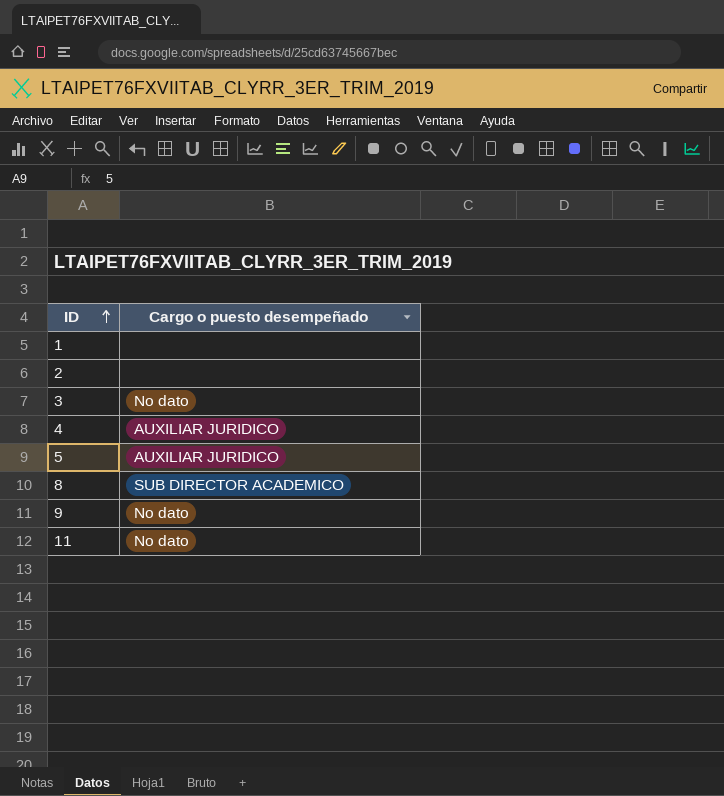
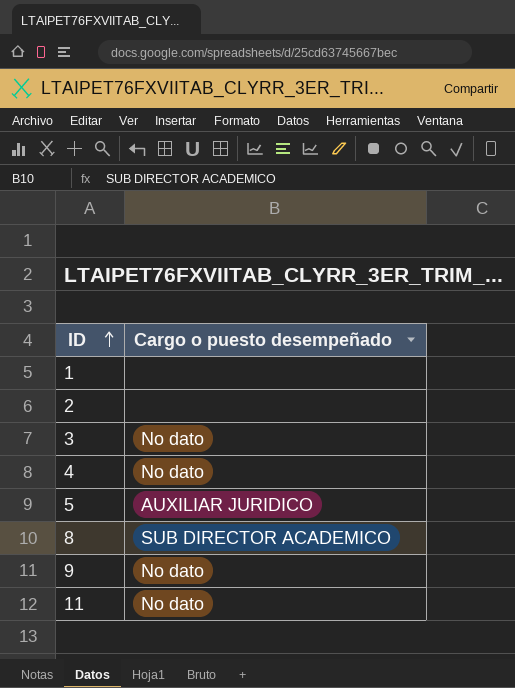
4 | Cargo o puesto desempeñado: AUXILIAR JURIDICO -> No dato

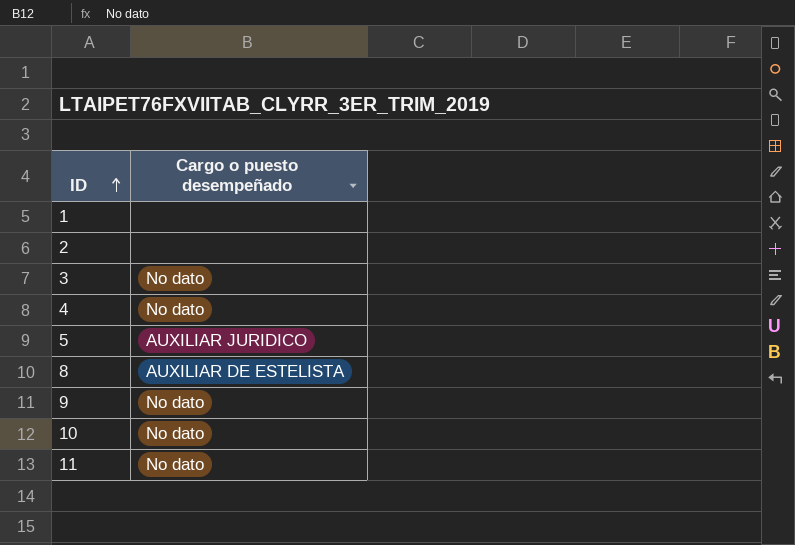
8 | Cargo o puesto desempeñado: SUB DIRECTOR ACADEMICO -> AUXILIAR DE ESTELISTA
row 10: none -> No dato

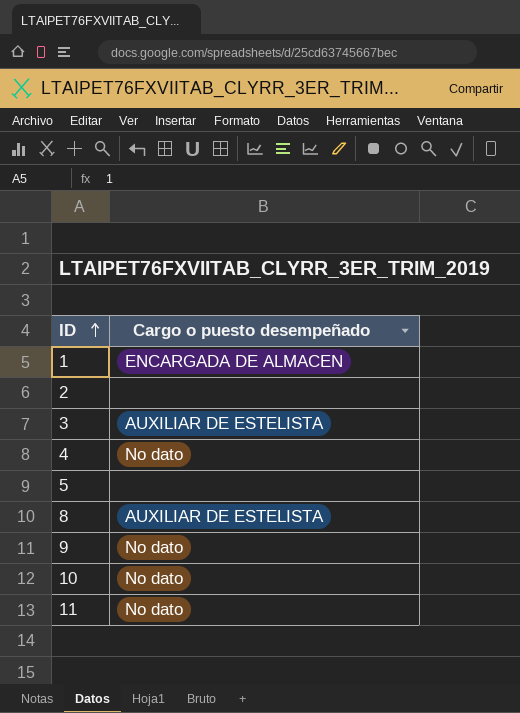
1 | Cargo o puesto desempeñado: none -> ENCARGADA DE ALMACEN
3 | Cargo o puesto desempeñado: No dato -> AUXILIAR DE ESTELISTA
5 | Cargo o puesto desempeñado: AUXILIAR JURIDICO -> none

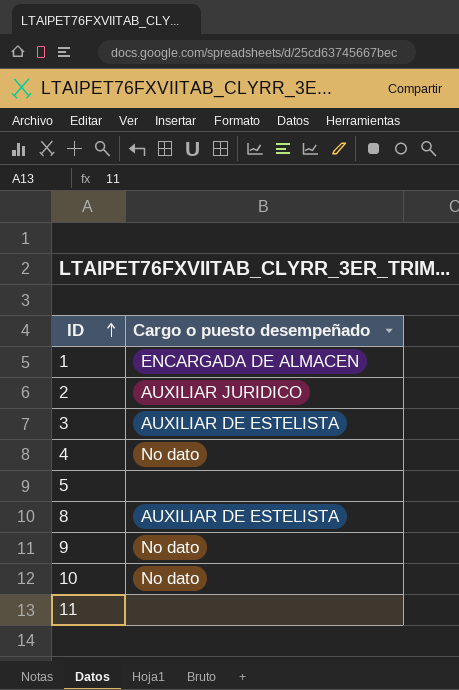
2 | Cargo o puesto desempeñado: none -> AUXILIAR JURIDICO
11 | Cargo o puesto desempeñado: No dato -> none

